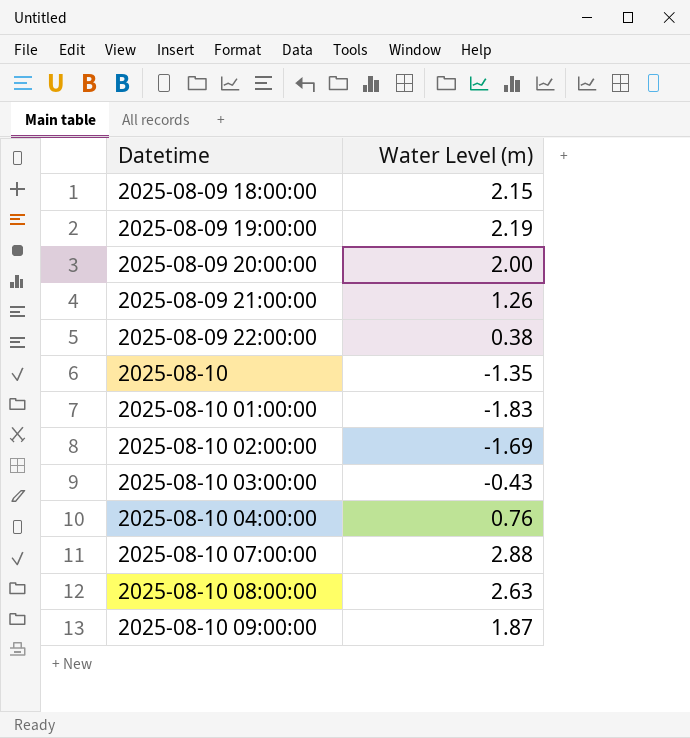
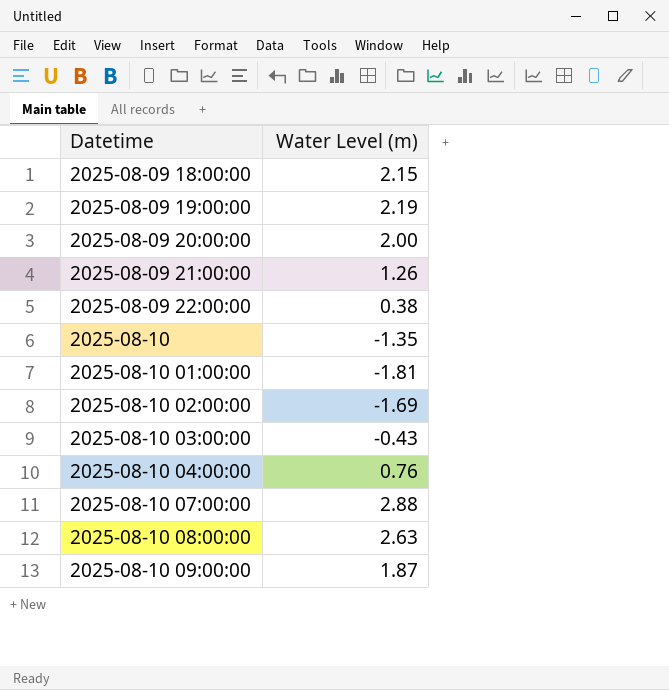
2025-08-10 01:00:00 | Water Level (m): -1.83 -> -1.81

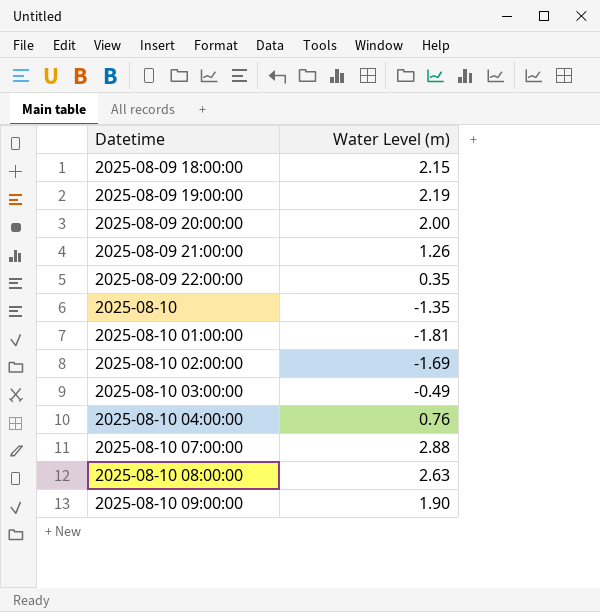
2025-08-09 22:00:00 | Water Level (m): 0.38 -> 0.35
2025-08-10 03:00:00 | Water Level (m): -0.43 -> -0.49
2025-08-10 09:00:00 | Water Level (m): 1.87 -> 1.90

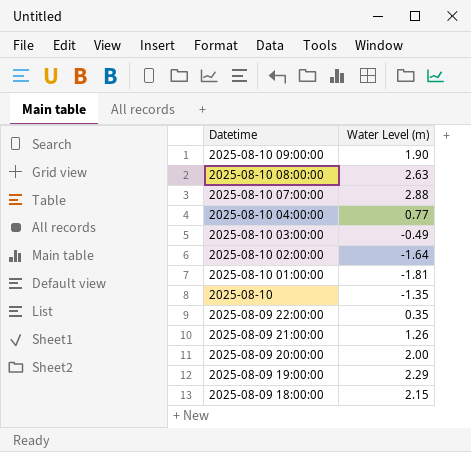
row order: Datetime ascending -> Datetime descending
2025-08-10 04:00:00 | Water Level (m): 0.76 -> 0.77
2025-08-10 02:00:00 | Water Level (m): -1.69 -> -1.64
2025-08-09 19:00:00 | Water Level (m): 2.19 -> 2.29

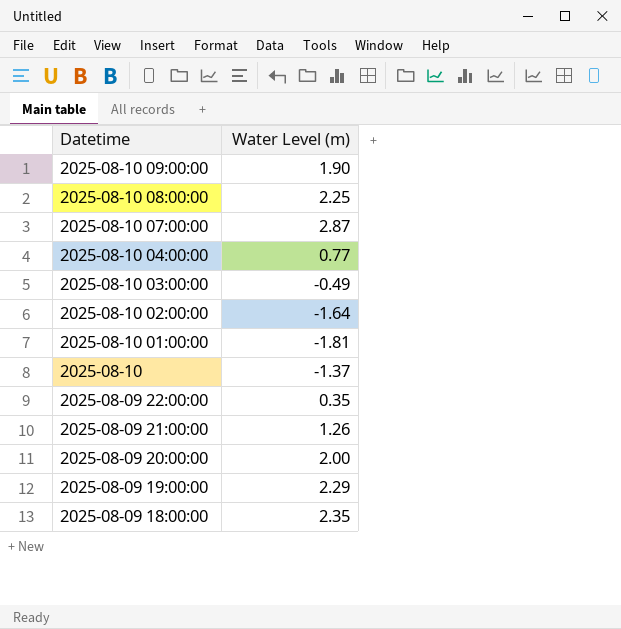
2025-08-10 08:00:00 | Water Level (m): 2.63 -> 2.25
2025-08-10 07:00:00 | Water Level (m): 2.88 -> 2.87
2025-08-10 | Water Level (m): -1.35 -> -1.37
2025-08-09 18:00:00 | Water Level (m): 2.15 -> 2.35

